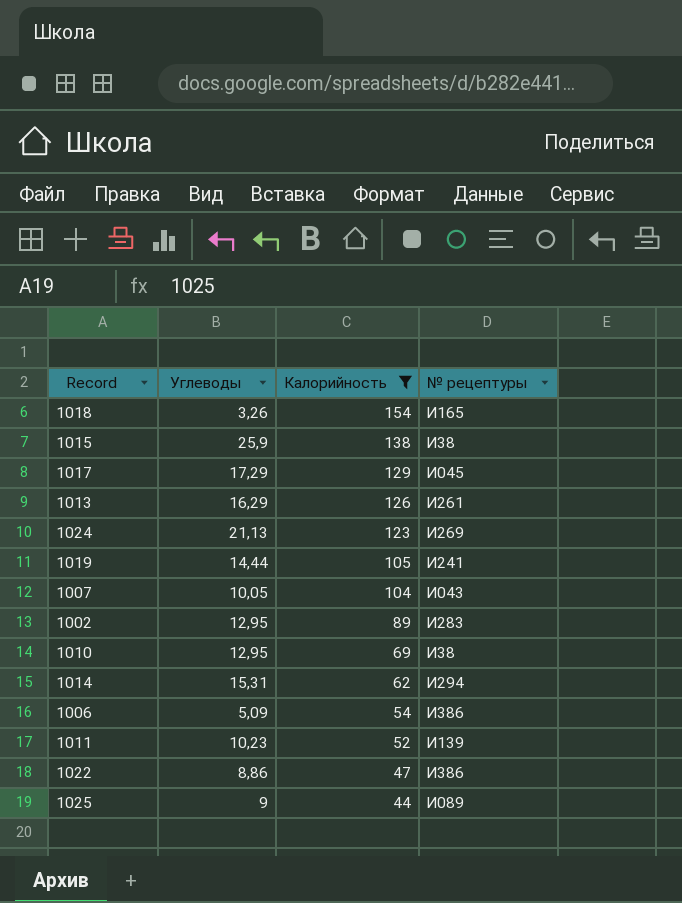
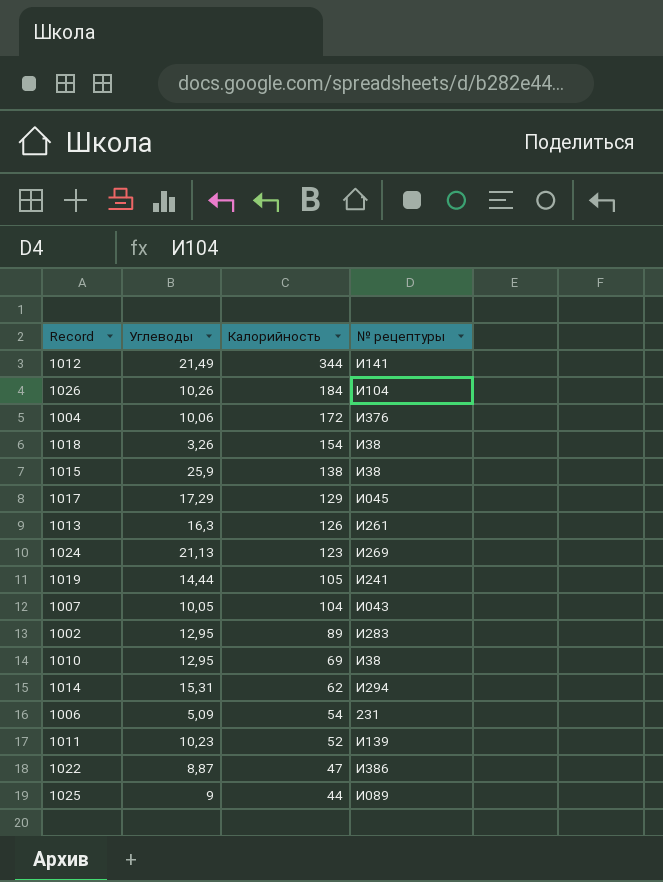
filter: Калорийность <= 154 -> none
1018 | № рецептуры: И165 -> И38
1013 | Углеводы: 16,29 -> 16,3
1006 | № рецептуры: И386 -> 231
1022 | Углеводы: 8,86 -> 8,87

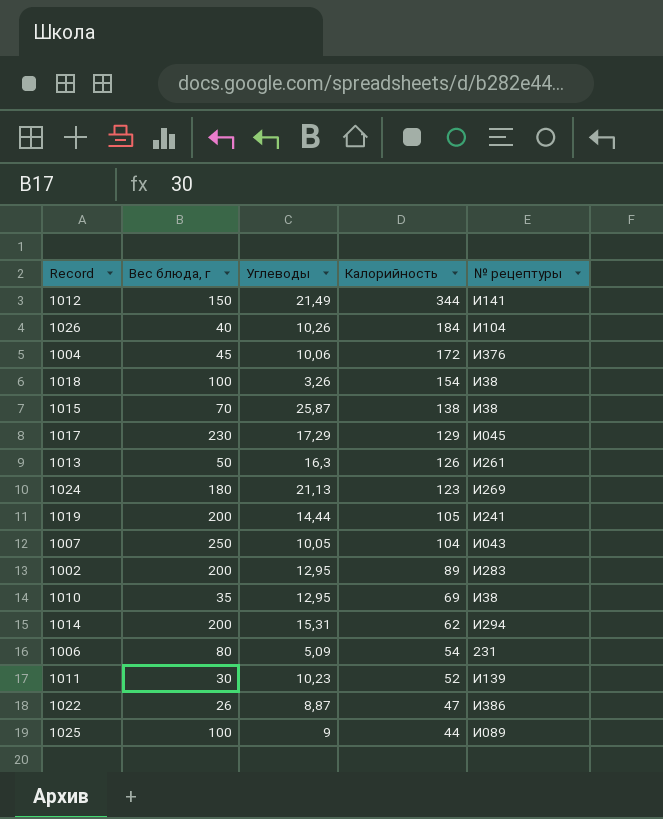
column Вес блюда, г | position: none -> 2
1015 | Углеводы: 25,9 -> 25,87

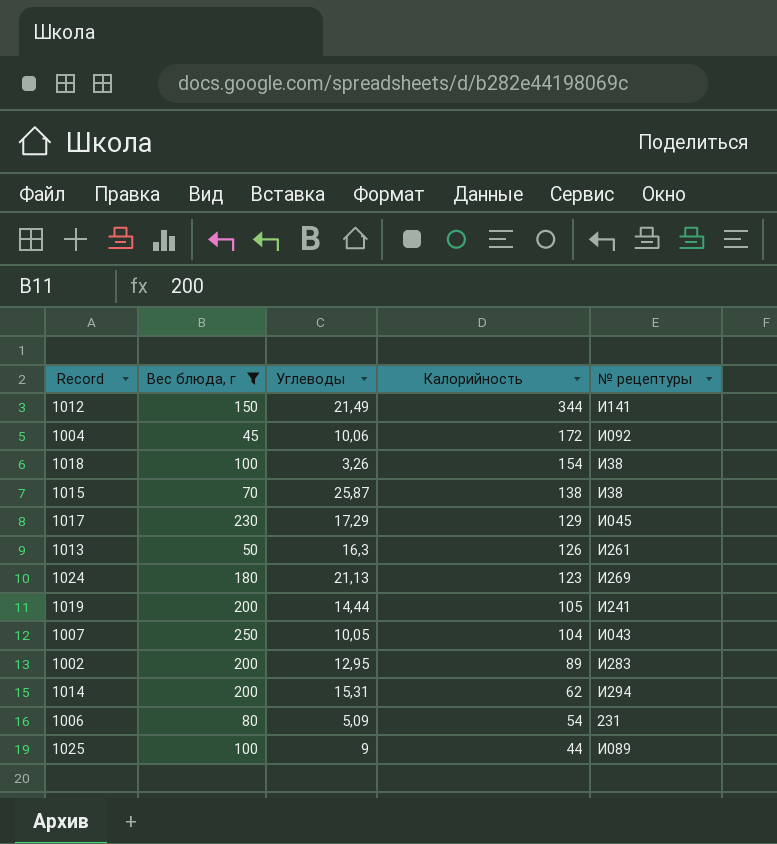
filter: none -> Вес блюда, г >= 45
1004 | № рецептуры: И376 -> И092

